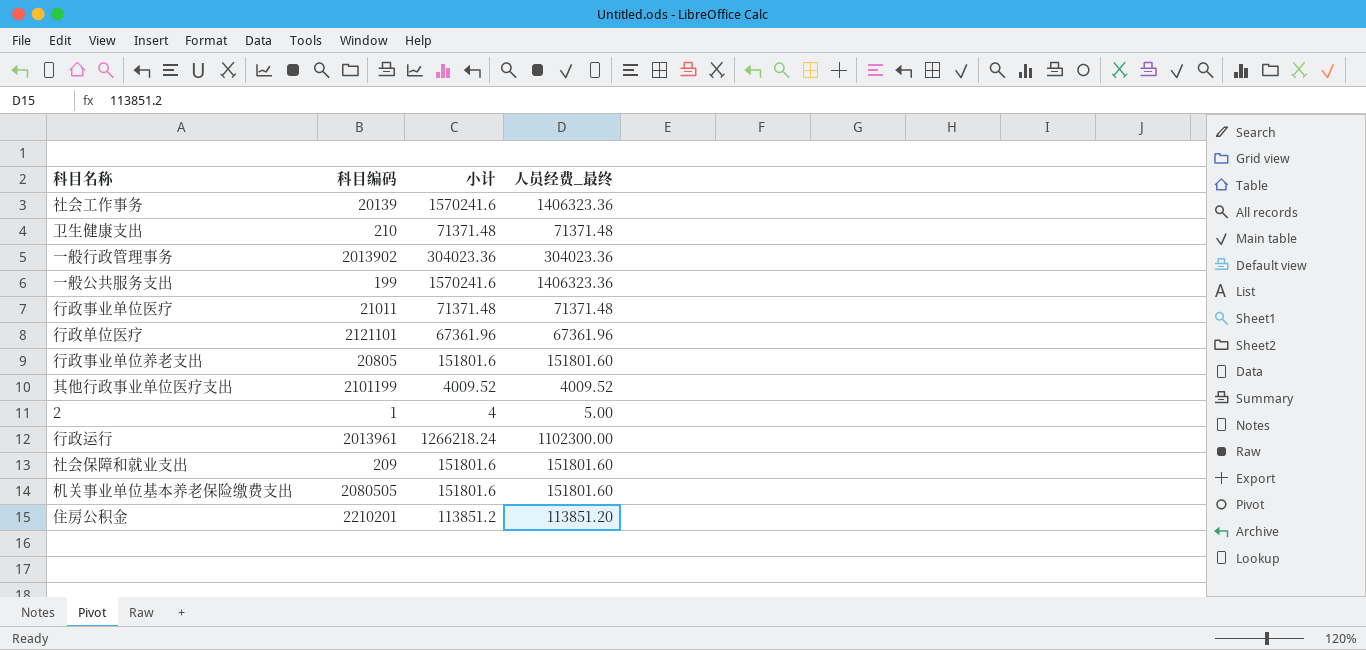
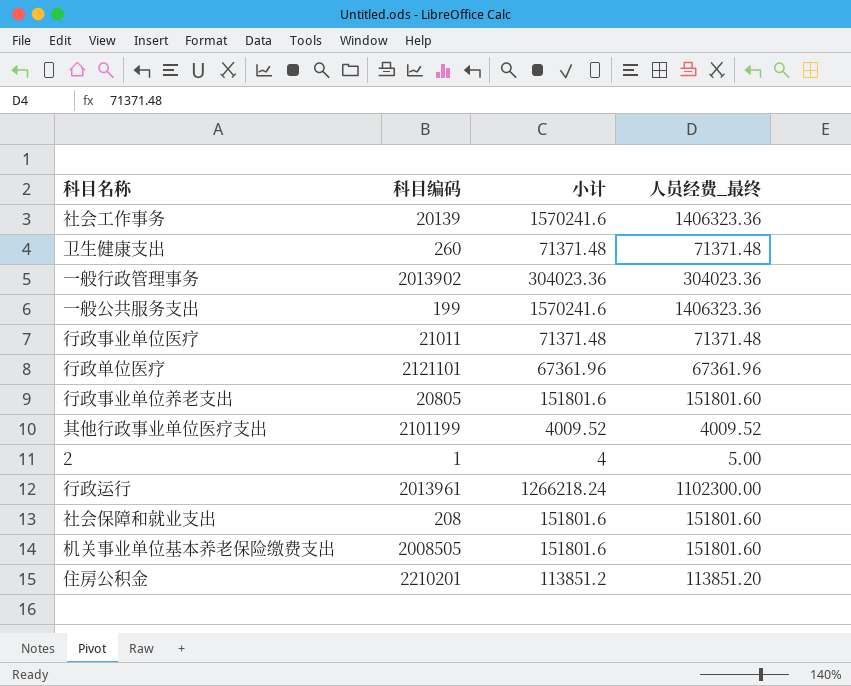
卫生健康支出 | 科目编码: 210 -> 260
社会保障和就业支出 | 科目编码: 209 -> 208
机关事业单位基本养老保险缴费支出 | 科目编码: 2080505 -> 2008505

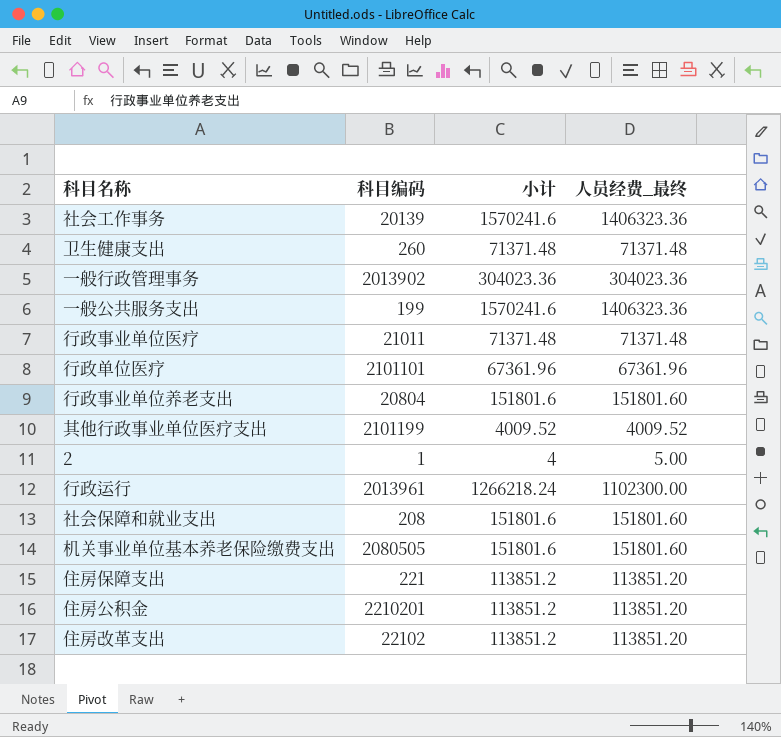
行政单位医疗 | 科目编码: 2121101 -> 2101101
行政事业单位养老支出 | 科目编码: 20805 -> 20804
机关事业单位基本养老保险缴费支出 | 科目编码: 2008505 -> 2080505
row 住房保障支出: none -> 221 | 113851.2 | 113851.20
row 住房改革支出: none -> 22102 | 113851.2 | 113851.20

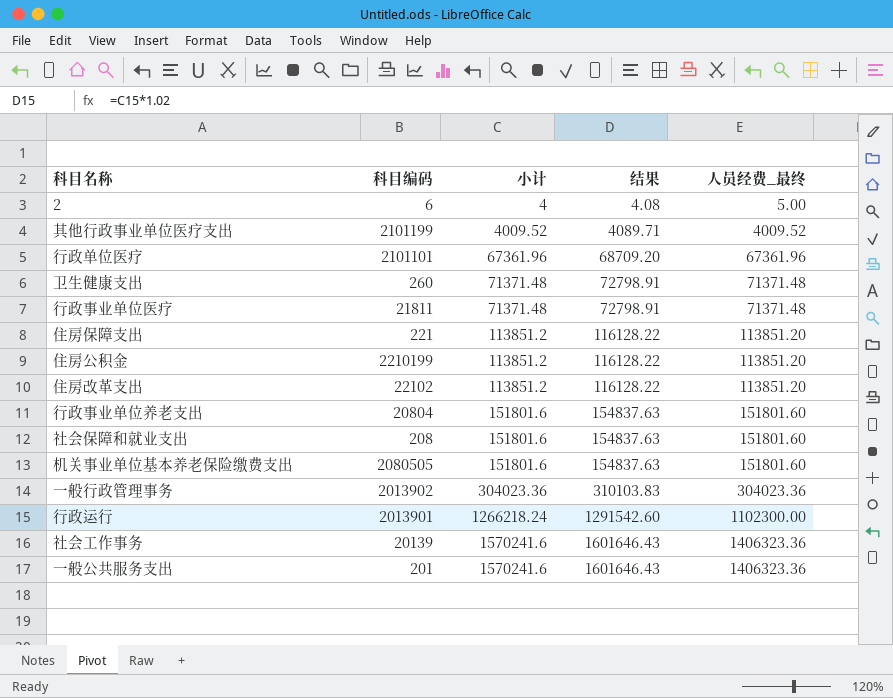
row order: none -> 小计 ascending
column 结果 | formula: none -> [小计] * 1.02
2 | 科目编码: 1 -> 6
行政事业单位医疗 | 科目编码: 21011 -> 21811
住房公积金 | 科目编码: 2210201 -> 2210199
行政运行 | 科目编码: 2013961 -> 2013901
一般公共服务支出 | 科目编码: 199 -> 201

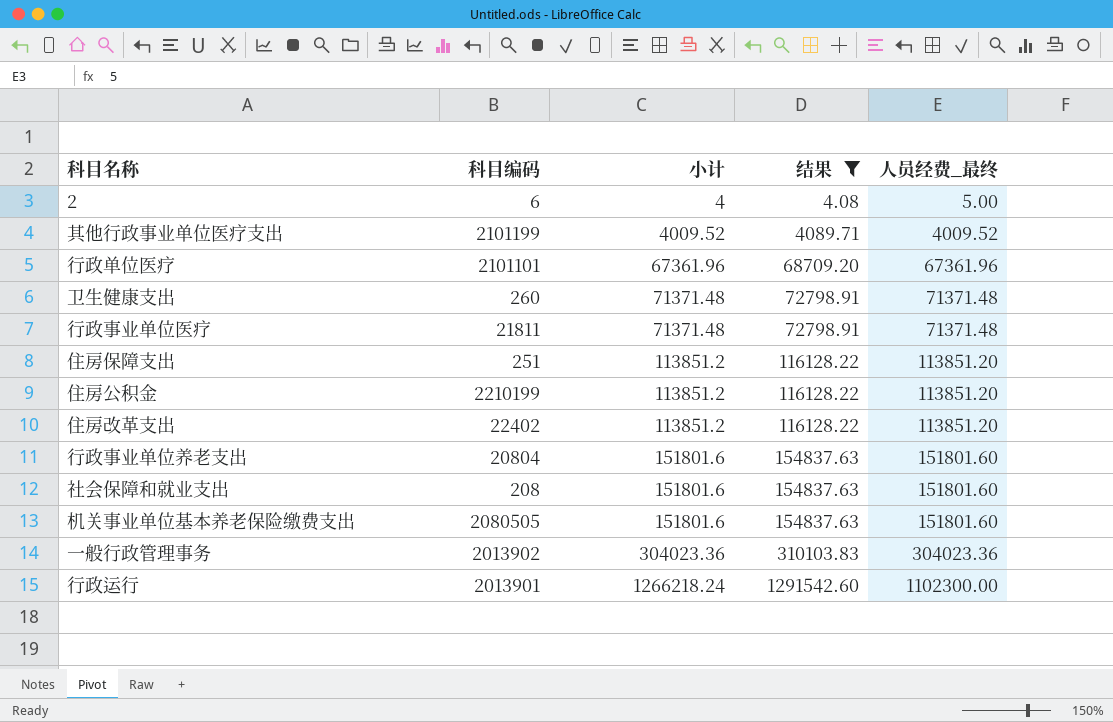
filter: none -> 结果 != 1601646.43
住房保障支出 | 科目编码: 221 -> 251
住房改革支出 | 科目编码: 22102 -> 22402

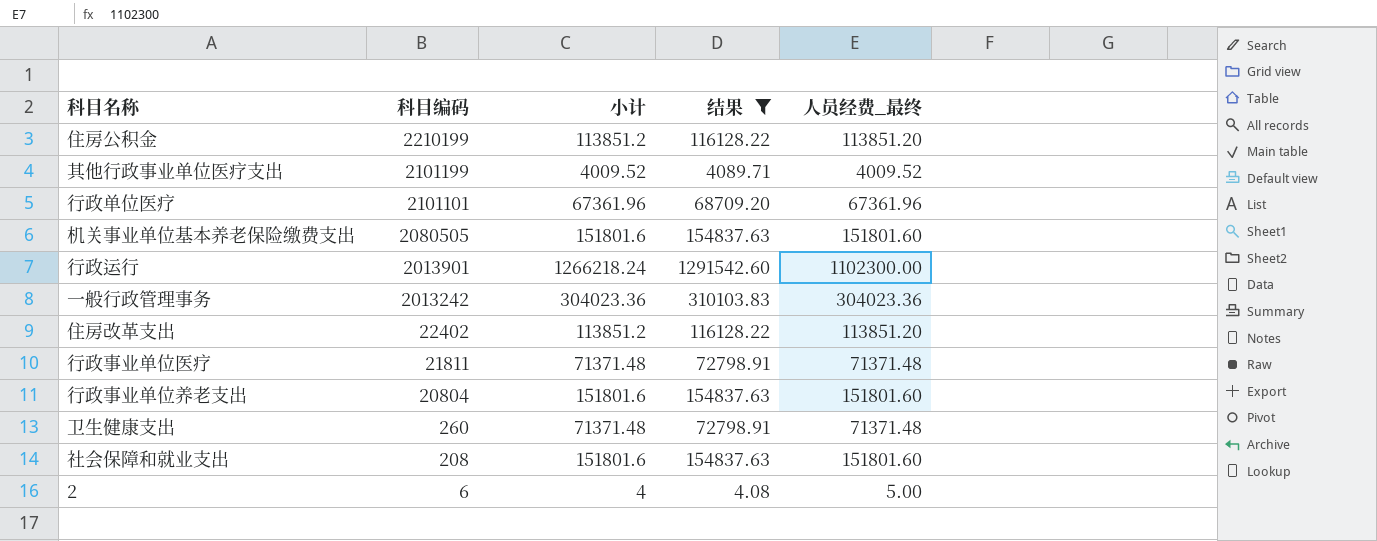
row order: 小计 ascending -> 科目编码 descending
row 住房保障支出: 251 | 113851.2 | 116128.22 | 113851.20 -> none
一般行政管理事务 | 科目编码: 2013902 -> 2013242

